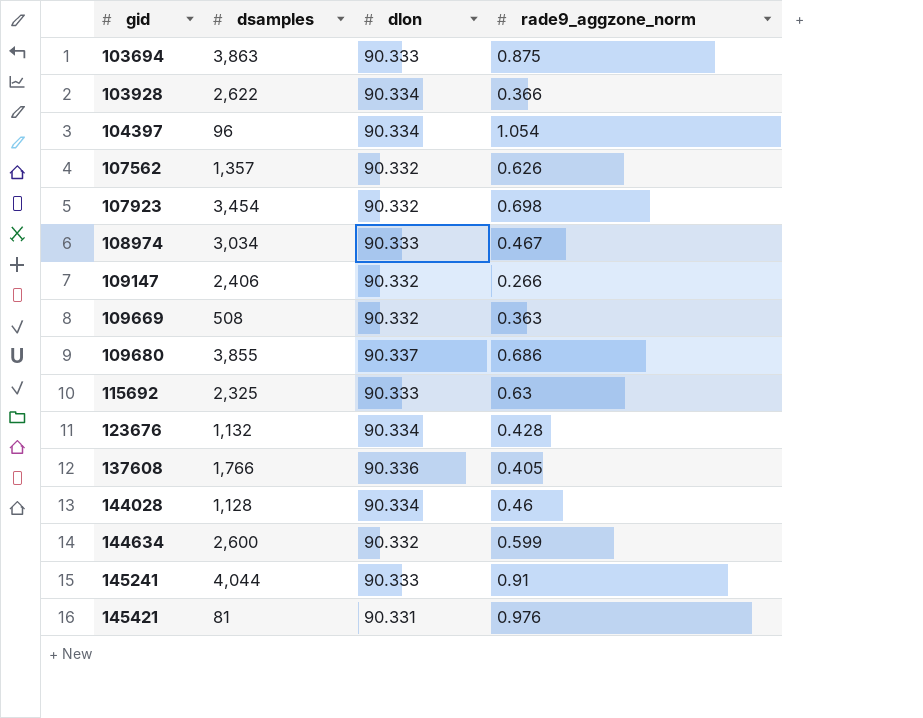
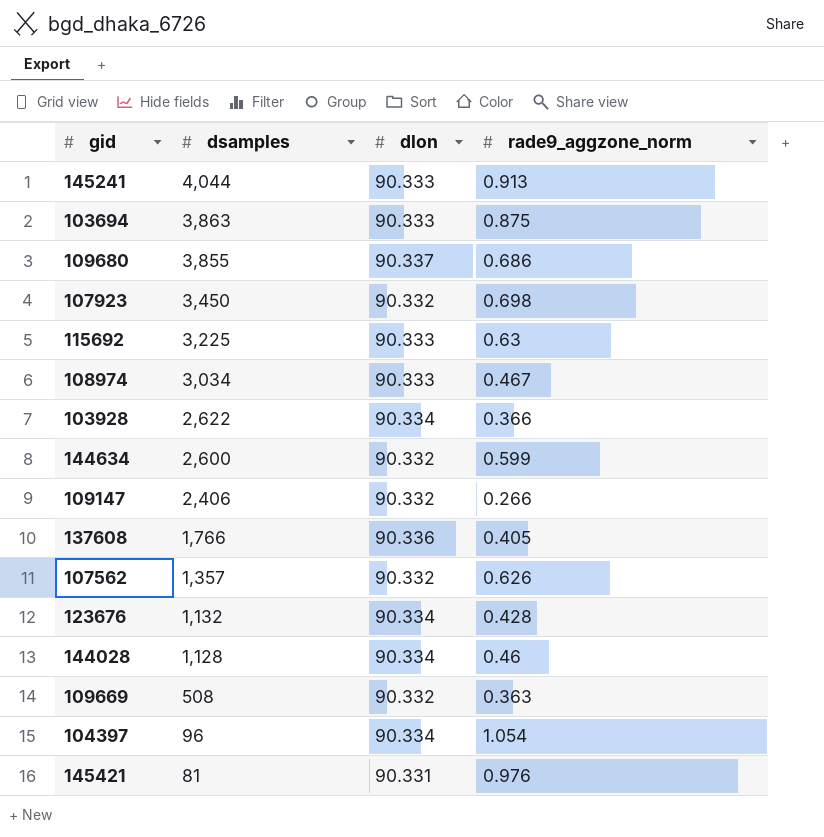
row order: gid ascending -> dsamples descending
145241 | rade9_aggzone_norm: 0.91 -> 0.913
107923 | dsamples: 3,454 -> 3,450
115692 | dsamples: 2,325 -> 3,225

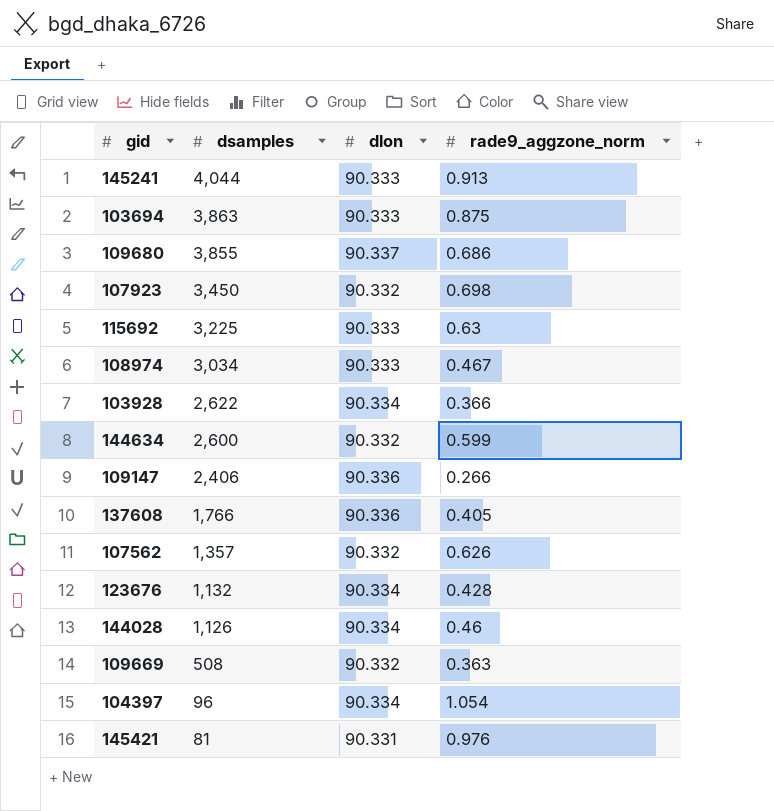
109147 | dlon: 90.332 -> 90.336
144028 | dsamples: 1,128 -> 1,126

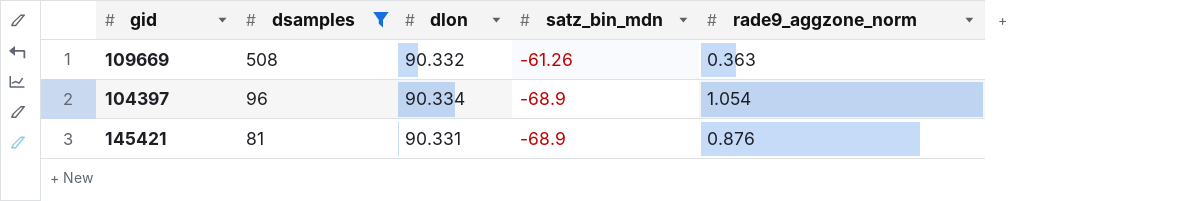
filter: none -> dsamples <= 508
column satz_bin_mdn | position: none -> 4
145421 | rade9_aggzone_norm: 0.976 -> 0.876

